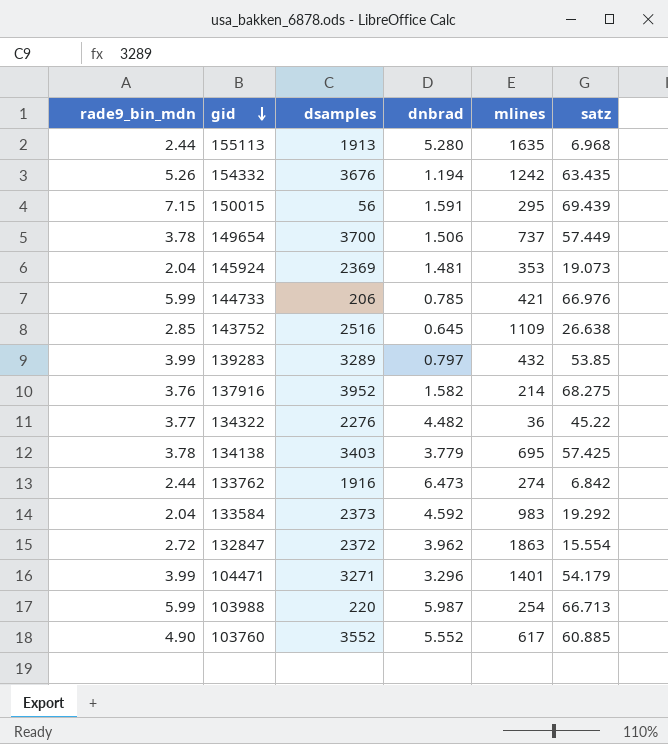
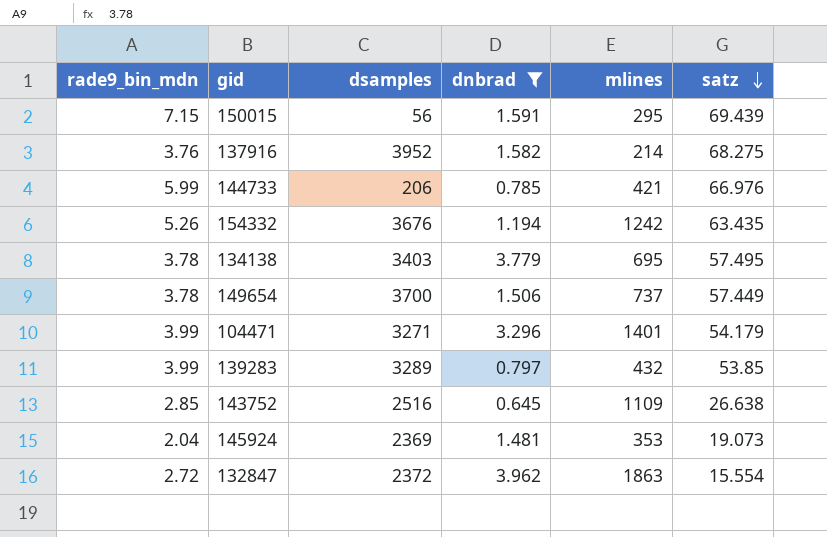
filter: none -> dnbrad <= 3.962
row order: gid descending -> satz descending
134138 | satz: 57.425 -> 57.495

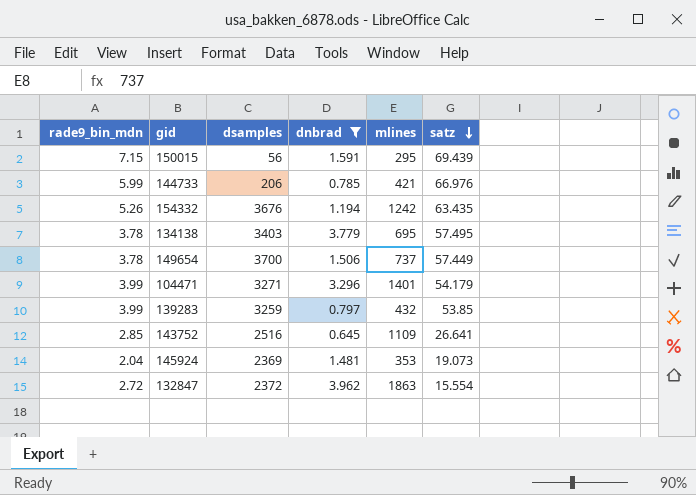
row 137916: 3.76 | 3952 | 1.582 | 214 | 68.275 -> none
139283 | dsamples: 3289 -> 3259
143752 | satz: 26.638 -> 26.641

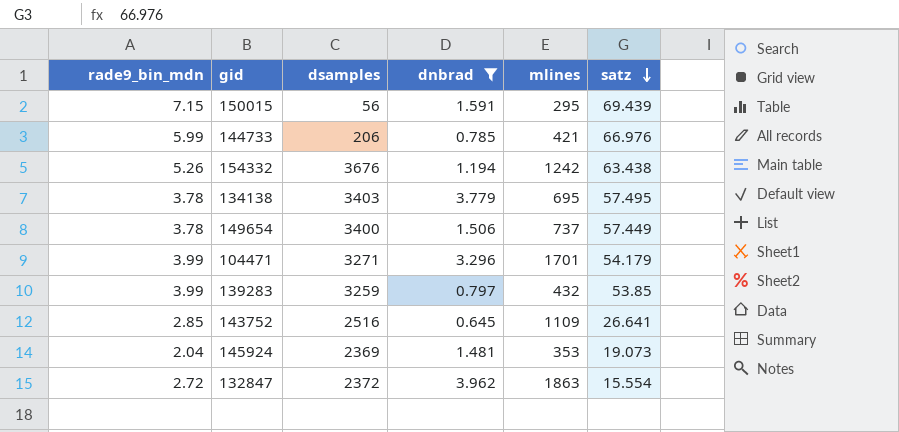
154332 | satz: 63.435 -> 63.438
149654 | dsamples: 3700 -> 3400
104471 | mlines: 1401 -> 1701

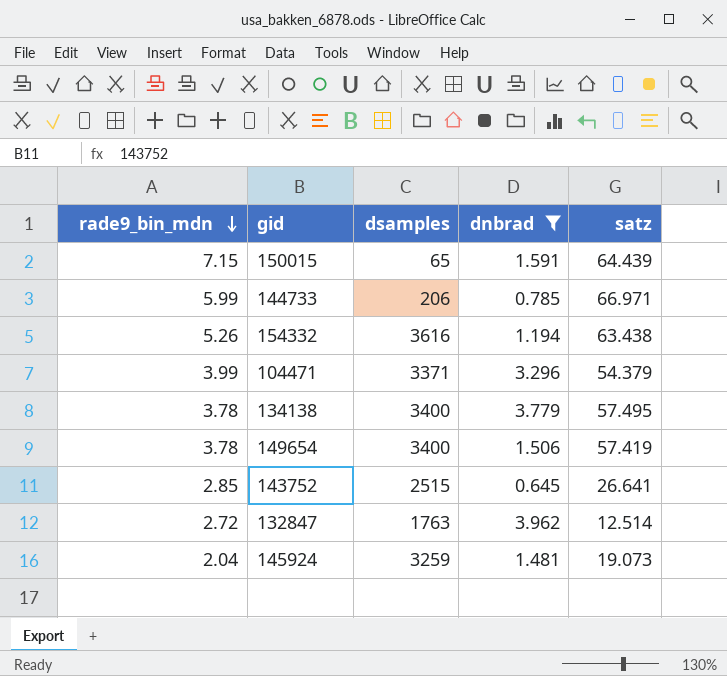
row order: satz descending -> rade9_bin_mdn descending
column mlines | position: 5 -> none
row 139283: 3.99 | 3259 | 0.797 | 432 | 53.85 -> none
150015 | dsamples: 56 -> 65
150015 | satz: 69.439 -> 64.439
144733 | satz: 66.976 -> 66.971
154332 | dsamples: 3676 -> 3616
104471 | dsamples: 3271 -> 3371
104471 | satz: 54.179 -> 54.379
134138 | dsamples: 3403 -> 3400
149654 | satz: 57.449 -> 57.419
143752 | dsamples: 2516 -> 2515
132847 | dsamples: 2372 -> 1763
132847 | satz: 15.554 -> 12.514
145924 | dsamples: 2369 -> 3259

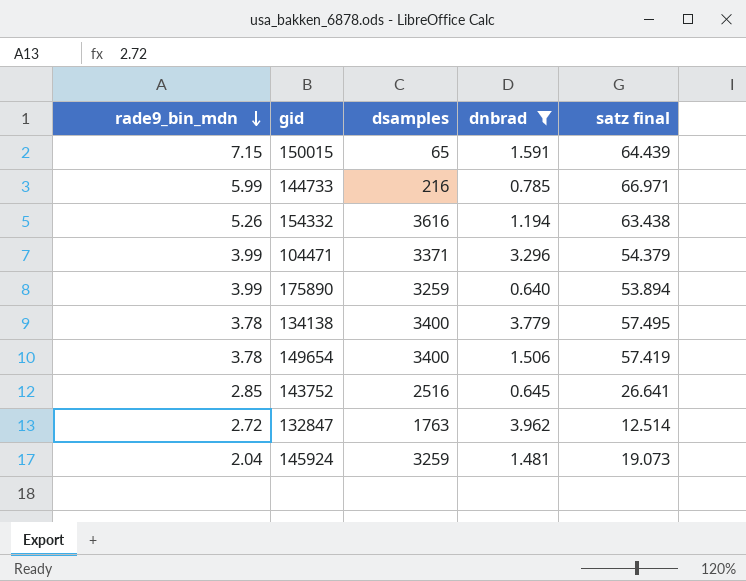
column name: satz -> satz final
144733 | dsamples: 206 -> 216
row 175890: none -> 3.99 | 3259 | 0.640 | 53.894
143752 | dsamples: 2515 -> 2516

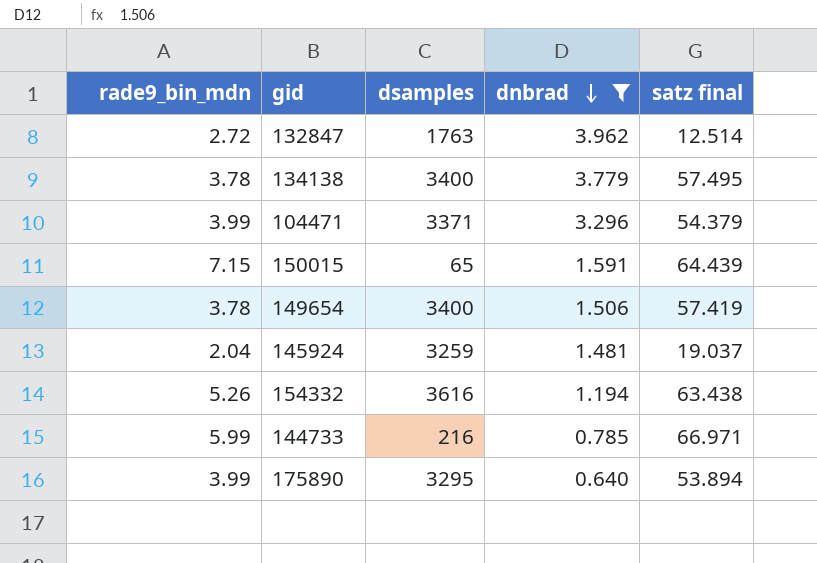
row order: rade9_bin_mdn descending -> dnbrad descending
row 143752: 2.85 | 2516 | 0.645 | 26.641 -> none
145924 | satz final: 19.073 -> 19.037
175890 | dsamples: 3259 -> 3295

